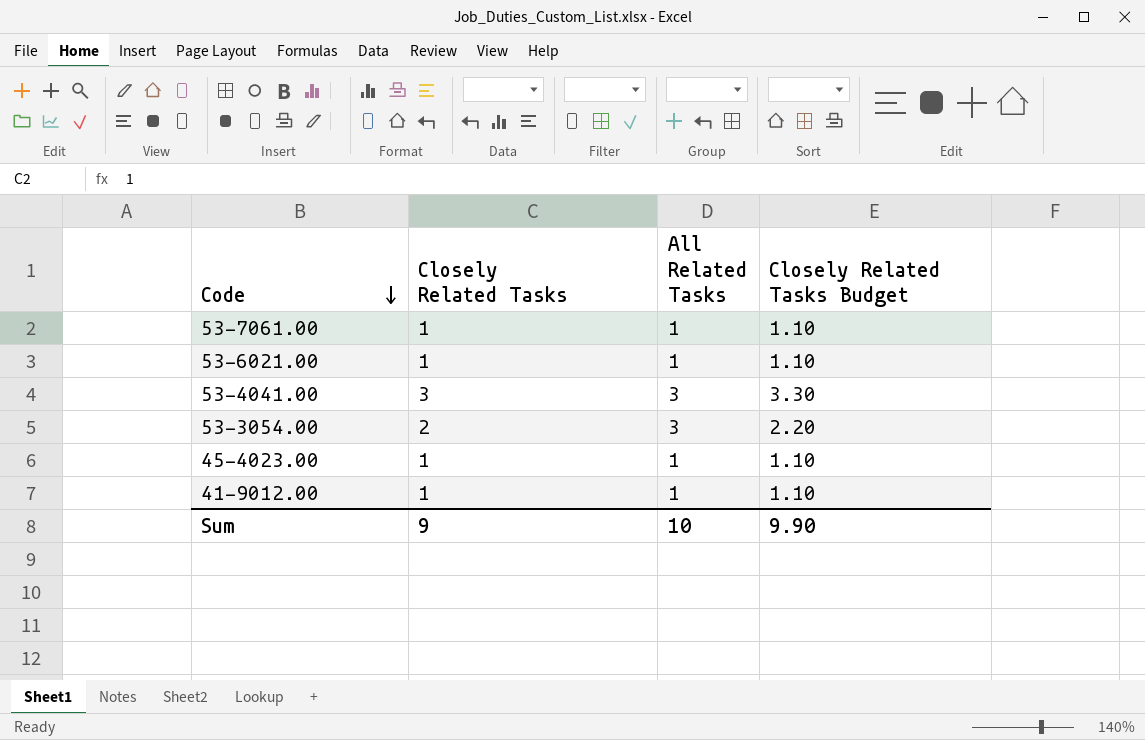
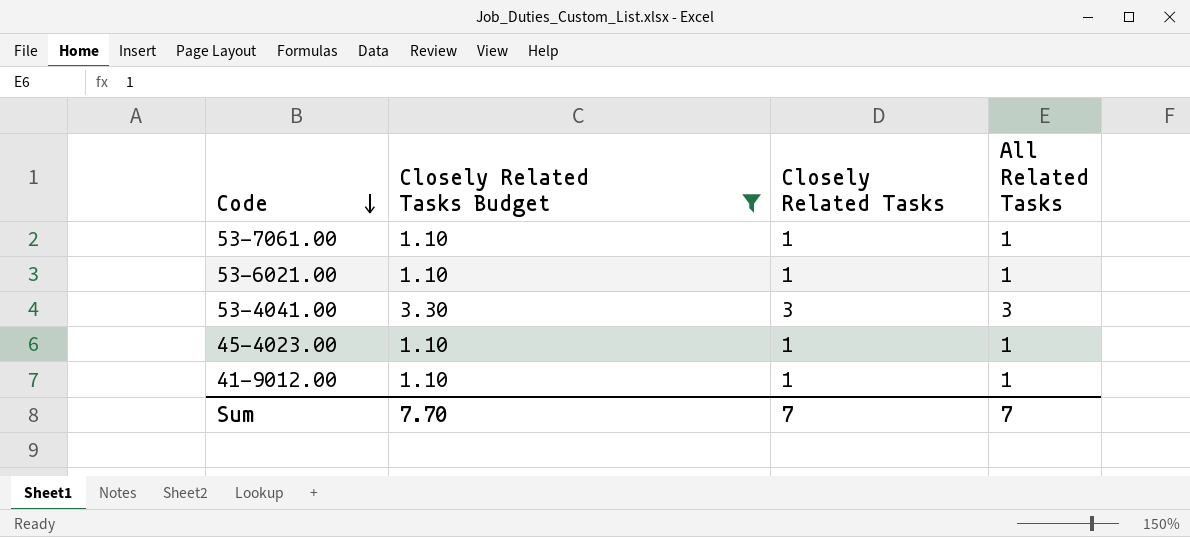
filter: none -> Closely Related Tasks Budget != 2.20
column Closely Related Tasks Budget | position: 4 -> 2
Sum | Closely Related Tasks Budget: 9.90 -> 7.70
Sum | Closely Related Tasks: 9 -> 7
Sum | All Related Tasks: 10 -> 7

